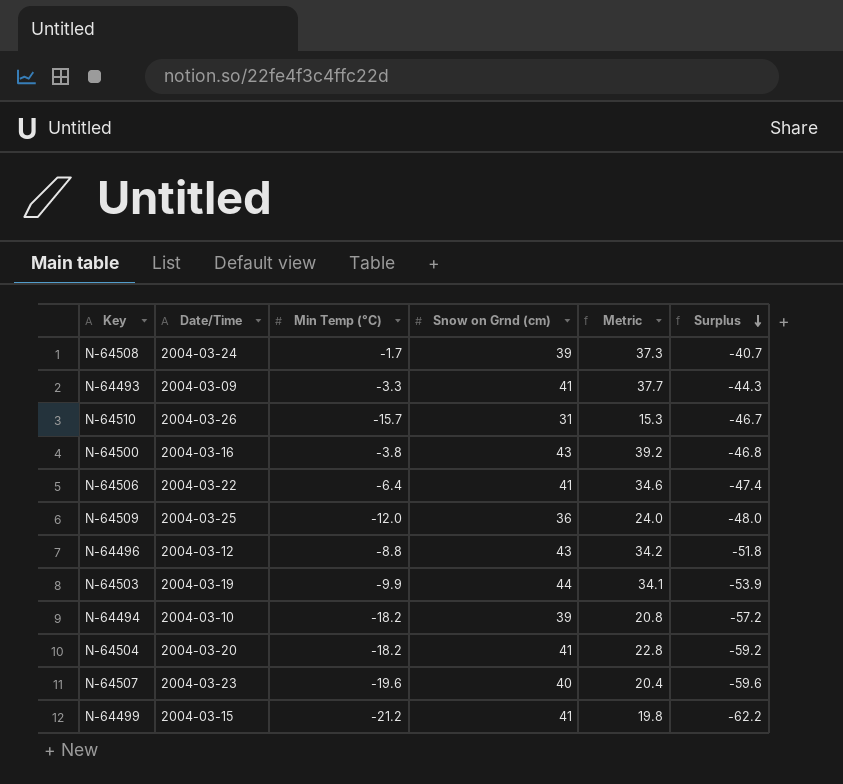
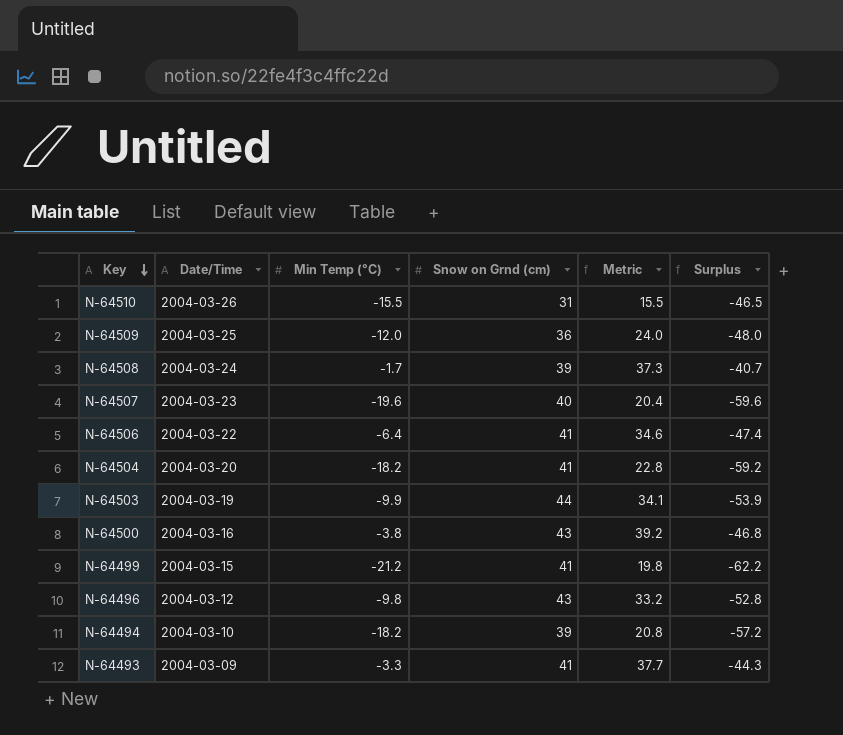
row order: Surplus descending -> Key descending
N-64510 | Min Temp (°C): -15.7 -> -15.5
N-64510 | Metric: 15.3 -> 15.5
N-64510 | Surplus: -46.7 -> -46.5
N-64496 | Min Temp (°C): -8.8 -> -9.8
N-64496 | Metric: 34.2 -> 33.2
N-64496 | Surplus: -51.8 -> -52.8

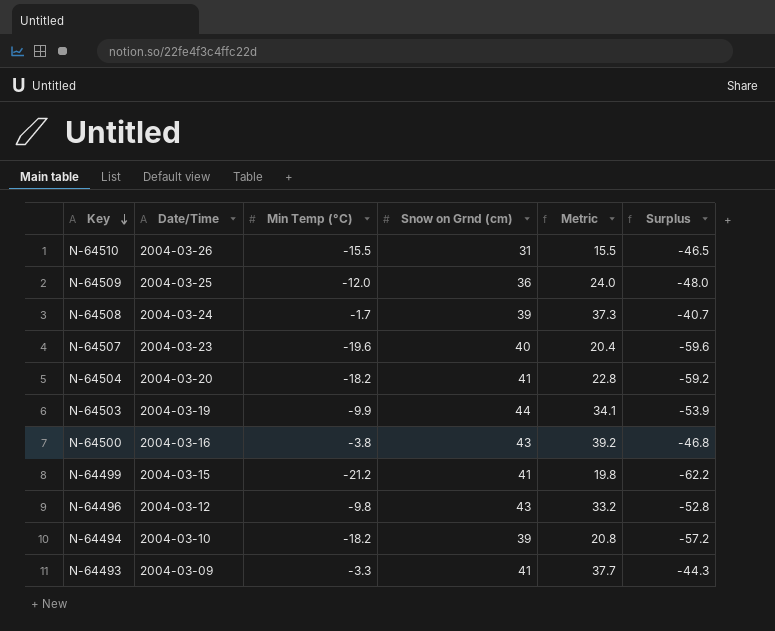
row N-64506: 2004-03-22 | -6.4 | 41 | 34.6 | -47.4 -> none

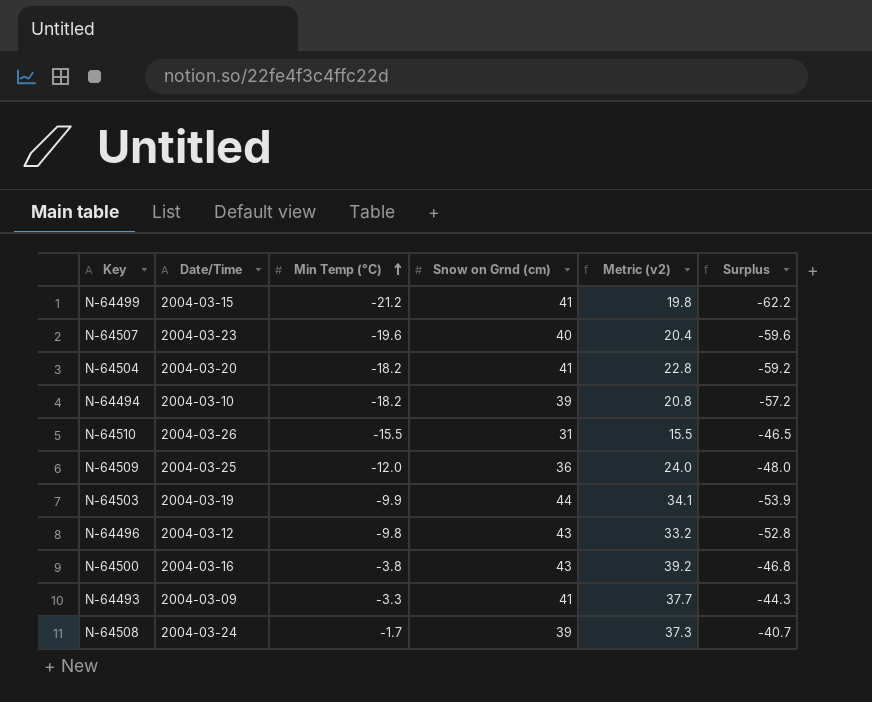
row order: Key descending -> Min Temp (°C) ascending
column name: Metric -> Metric (v2)

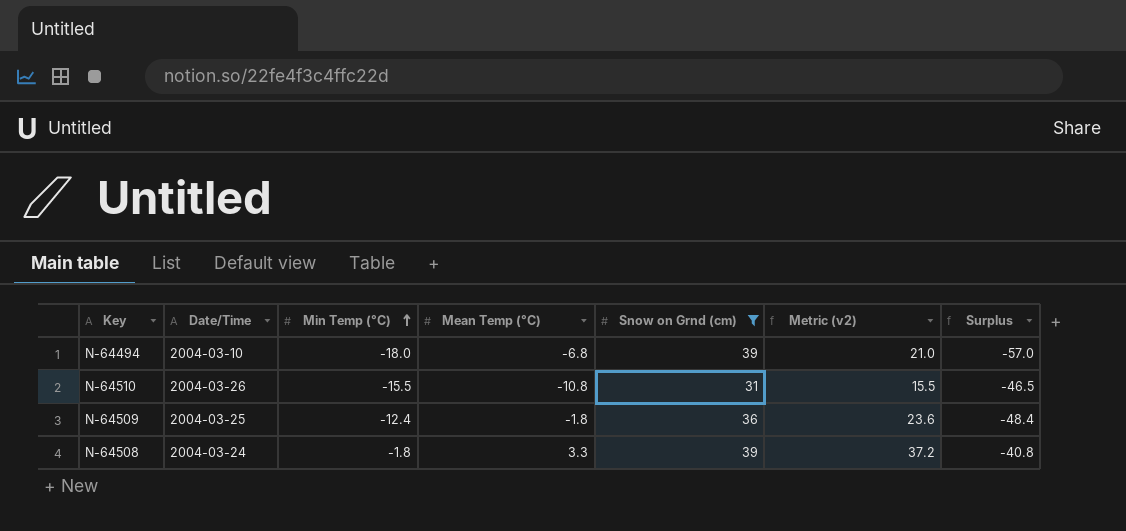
filter: none -> Snow on Grnd (cm) <= 39
column Mean Temp (°C) | position: none -> 4
N-64494 | Min Temp (°C): -18.2 -> -18.0
N-64494 | Metric (v2): 20.8 -> 21.0
N-64494 | Surplus: -57.2 -> -57.0
N-64509 | Min Temp (°C): -12.0 -> -12.4
N-64509 | Metric (v2): 24.0 -> 23.6
N-64509 | Surplus: -48.0 -> -48.4
N-64508 | Min Temp (°C): -1.7 -> -1.8
N-64508 | Metric (v2): 37.3 -> 37.2
N-64508 | Surplus: -40.7 -> -40.8

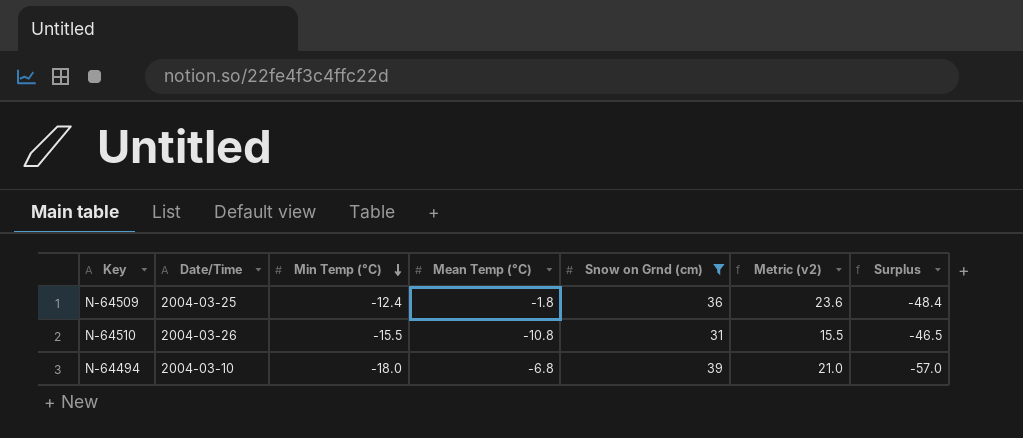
row order: Min Temp (°C) ascending -> Min Temp (°C) descending
row N-64508: 2004-03-24 | -1.8 | 3.3 | 39 | 37.2 | -40.8 -> none

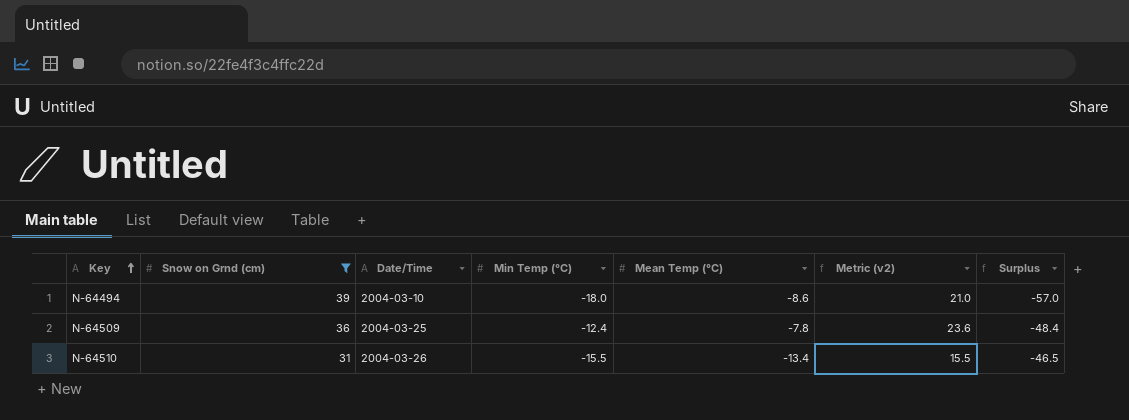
row order: Min Temp (°C) descending -> Key ascending
column Snow on Grnd (cm) | position: 5 -> 2
N-64494 | Mean Temp (°C): -6.8 -> -8.6
N-64509 | Mean Temp (°C): -1.8 -> -7.8
N-64510 | Mean Temp (°C): -10.8 -> -13.4

